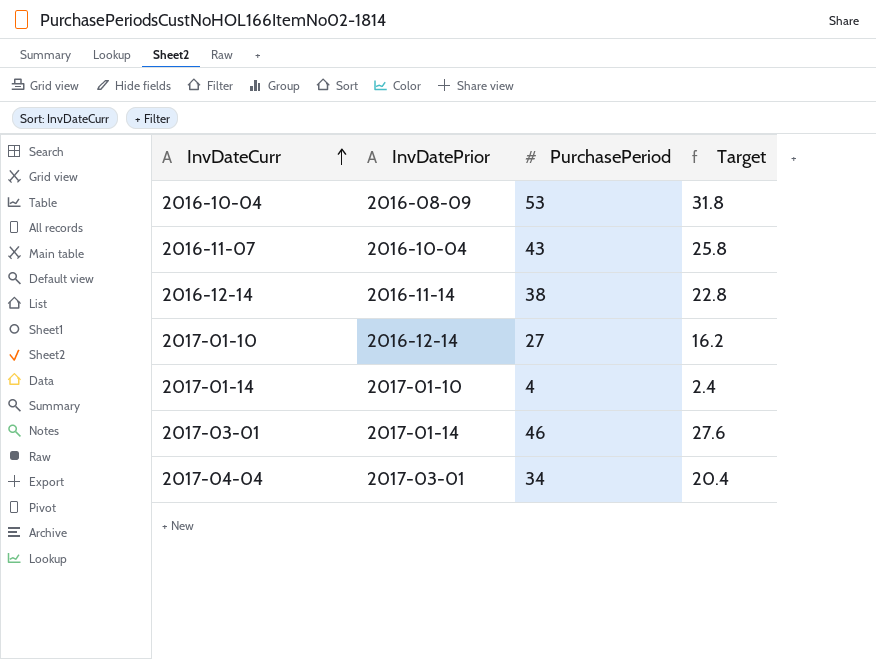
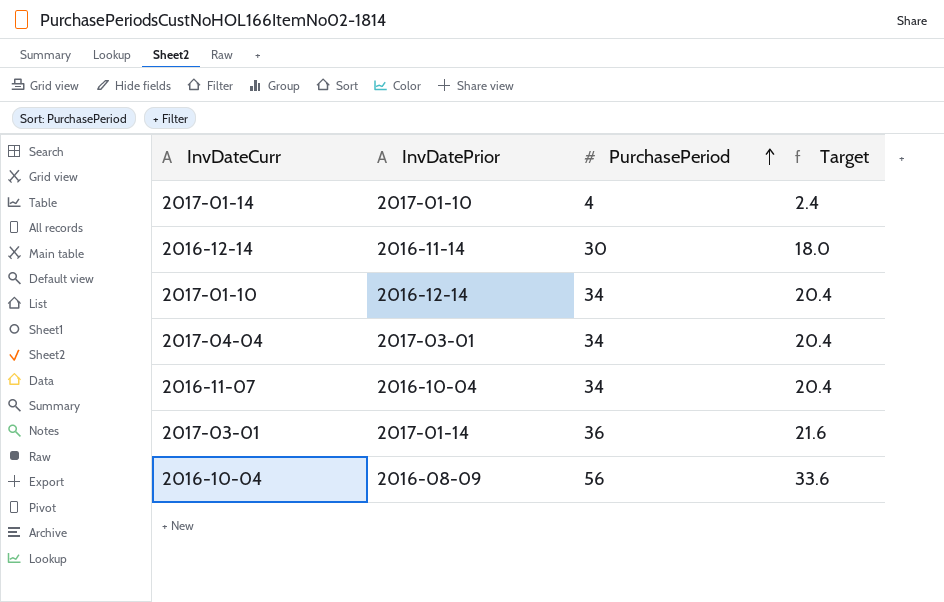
row order: InvDateCurr ascending -> PurchasePeriod ascending
2016-12-14 | PurchasePeriod: 38 -> 30
2016-12-14 | Target: 22.8 -> 18.0
2017-01-10 | PurchasePeriod: 27 -> 34
2017-01-10 | Target: 16.2 -> 20.4
2016-11-07 | PurchasePeriod: 43 -> 34
2016-11-07 | Target: 25.8 -> 20.4
2017-03-01 | PurchasePeriod: 46 -> 36
2017-03-01 | Target: 27.6 -> 21.6
2016-10-04 | PurchasePeriod: 53 -> 56
2016-10-04 | Target: 31.8 -> 33.6

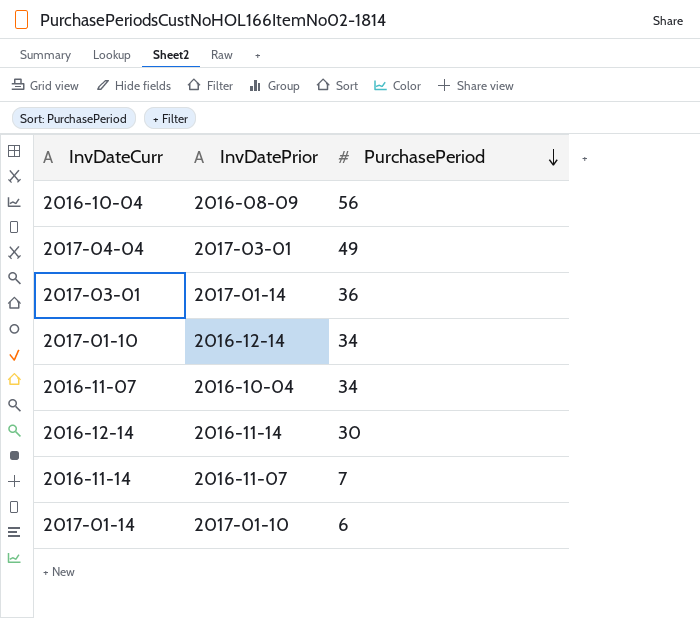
row order: PurchasePeriod ascending -> PurchasePeriod descending
column Target | formula: [PurchasePeriod] * 0.6 -> none
2017-04-04 | PurchasePeriod: 34 -> 49
row 2016-11-14: none -> 2016-11-07 | 7
2017-01-14 | PurchasePeriod: 4 -> 6

